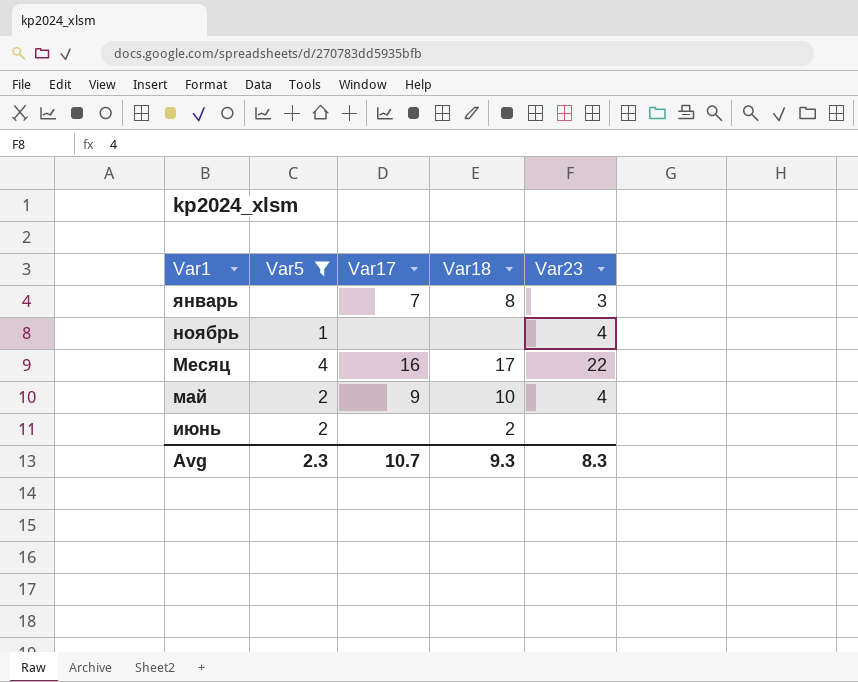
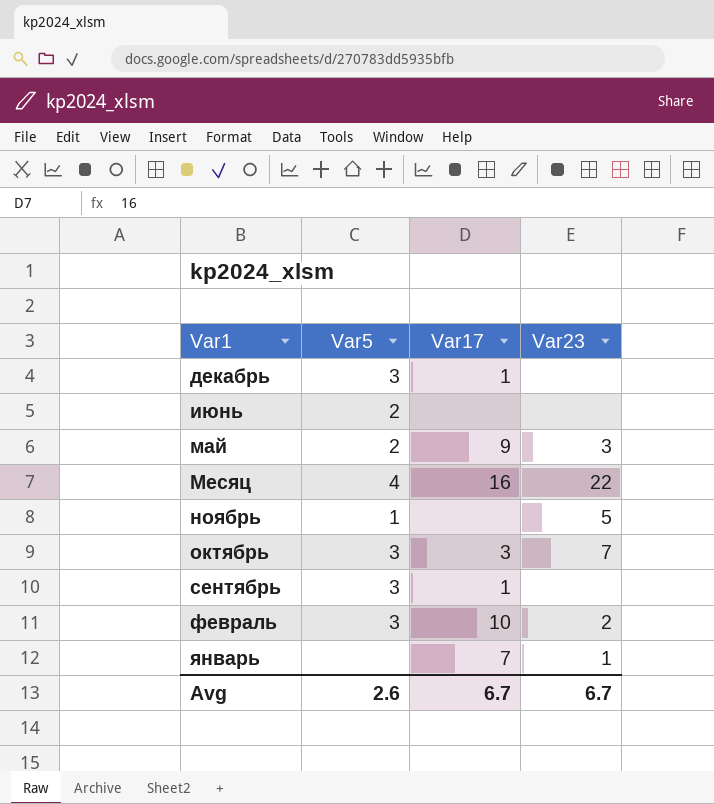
filter: Var5 != 3 -> none
row order: Var1 descending -> Var1 ascending
column Var18 | position: 4 -> none
май | Var23: 4 -> 3
ноябрь | Var23: 4 -> 5
январь | Var23: 3 -> 1
Avg | Var5: 2.3 -> 2.6
Avg | Var17: 10.7 -> 6.7
Avg | Var23: 8.3 -> 6.7

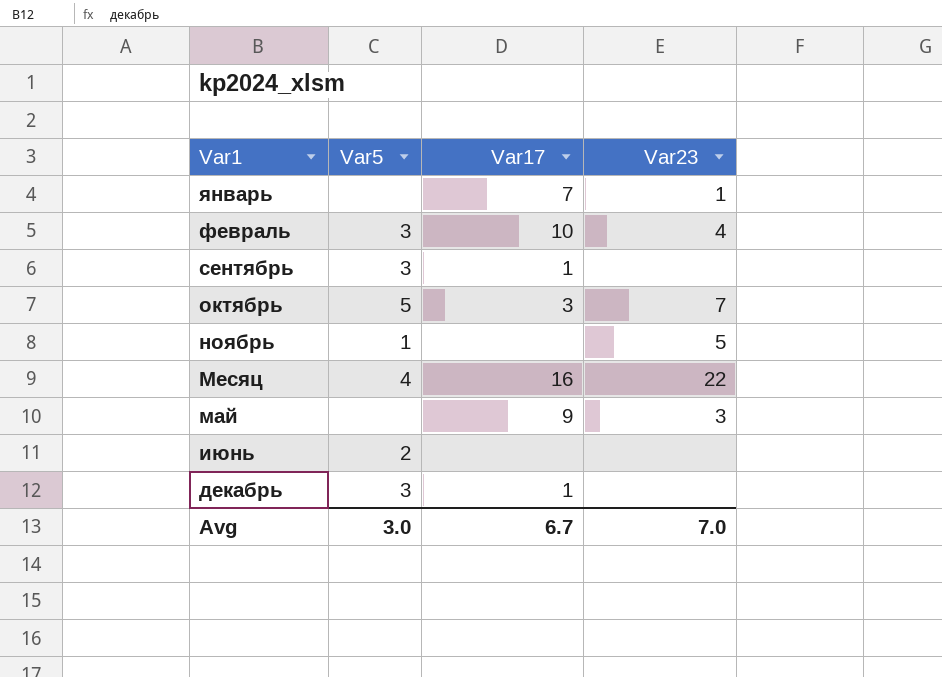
row order: Var1 ascending -> Var1 descending
февраль | Var23: 2 -> 4
октябрь | Var5: 3 -> 5
май | Var5: 2 -> none
Avg | Var5: 2.6 -> 3.0
Avg | Var23: 6.7 -> 7.0

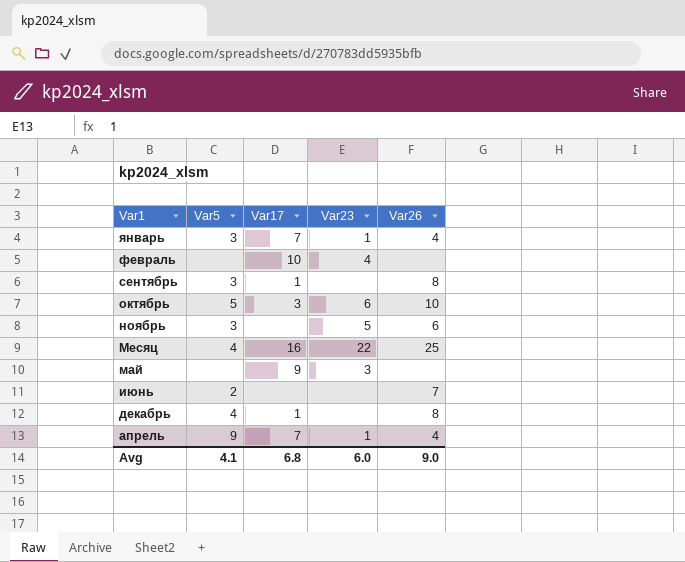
column Var26 | position: none -> 5
январь | Var5: none -> 3
февраль | Var5: 3 -> none
октябрь | Var23: 7 -> 6
ноябрь | Var5: 1 -> 3
декабрь | Var5: 3 -> 4
row апрель: none -> 9 | 7 | 1 | 4
Avg | Var5: 3.0 -> 4.1
Avg | Var17: 6.7 -> 6.8
Avg | Var23: 7.0 -> 6.0

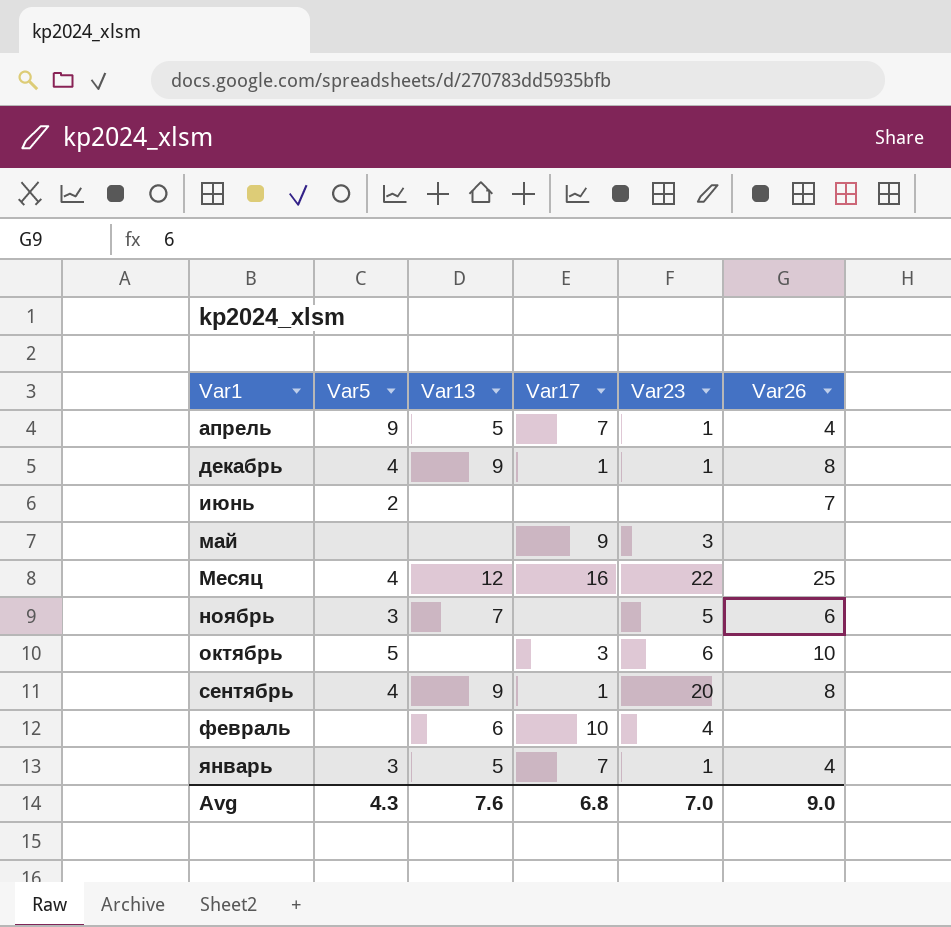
row order: Var1 descending -> Var1 ascending
column Var13 | position: none -> 3
декабрь | Var23: none -> 1
сентябрь | Var5: 3 -> 4
сентябрь | Var23: none -> 20
Avg | Var5: 4.1 -> 4.3
Avg | Var23: 6.0 -> 7.0

